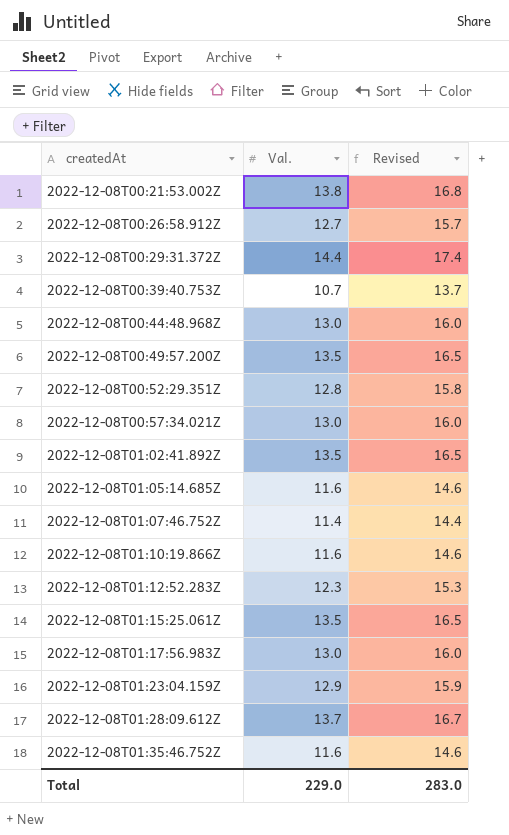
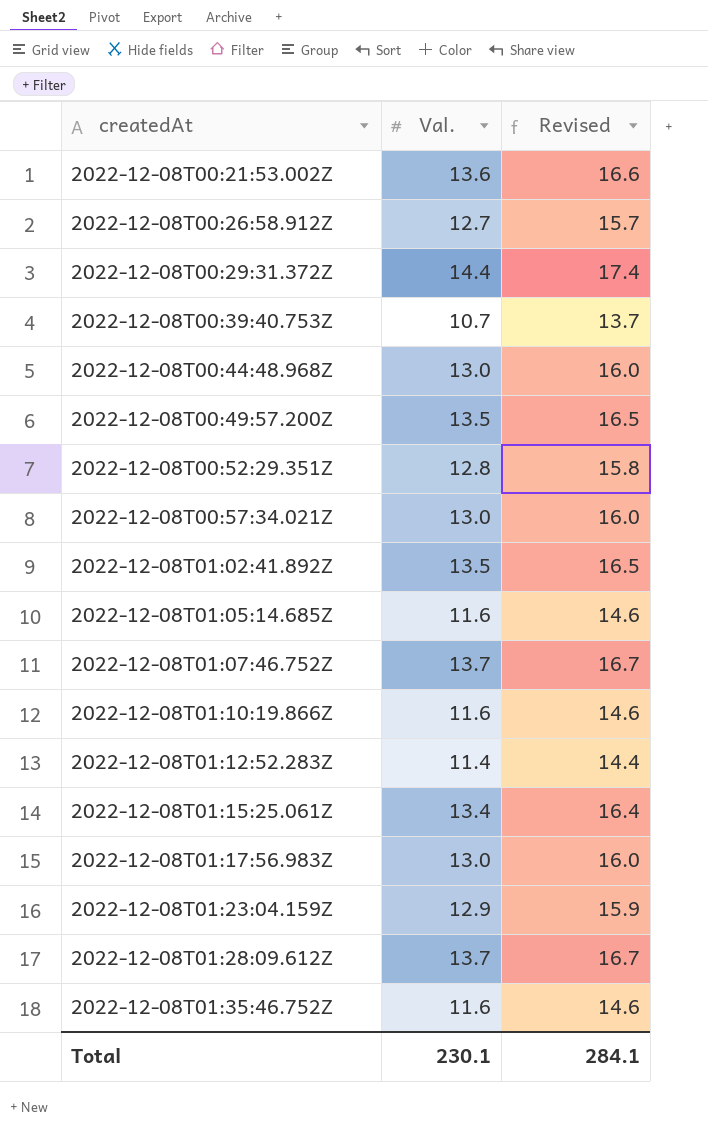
2022-12-08T00:21:53.002Z | Val.: 13.8 -> 13.6
2022-12-08T00:21:53.002Z | Revised: 16.8 -> 16.6
2022-12-08T01:07:46.752Z | Val.: 11.4 -> 13.7
2022-12-08T01:07:46.752Z | Revised: 14.4 -> 16.7
2022-12-08T01:12:52.283Z | Val.: 12.3 -> 11.4
2022-12-08T01:12:52.283Z | Revised: 15.3 -> 14.4
2022-12-08T01:15:25.061Z | Val.: 13.5 -> 13.4
2022-12-08T01:15:25.061Z | Revised: 16.5 -> 16.4
Total | Val.: 229.0 -> 230.1
Total | Revised: 283.0 -> 284.1

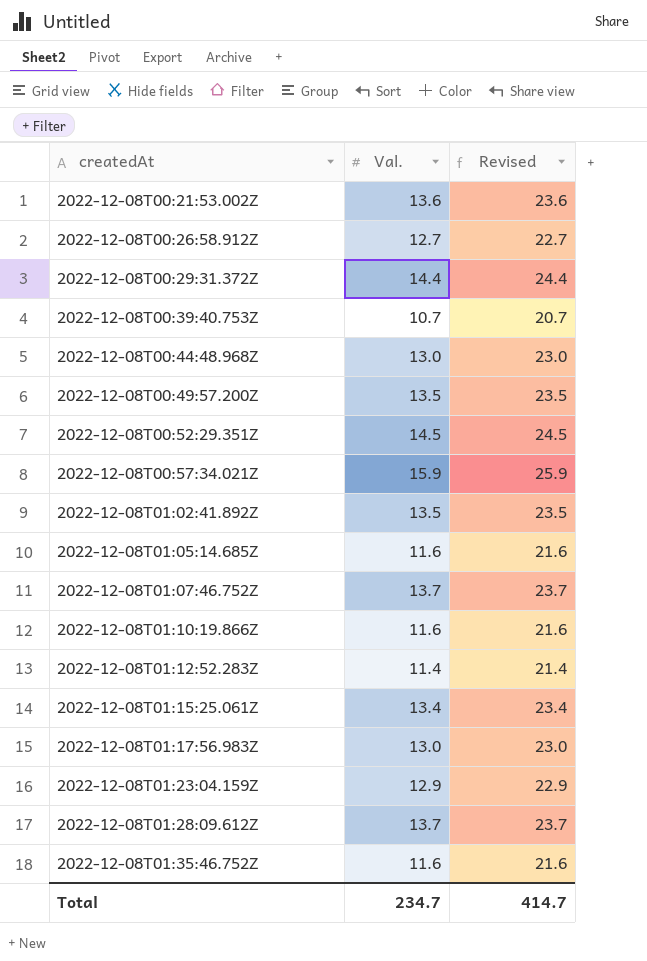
column Revised | formula: [Val.] + 3 -> [Val.] + 10
2022-12-08T00:52:29.351Z | Val.: 12.8 -> 14.5
2022-12-08T00:57:34.021Z | Val.: 13.0 -> 15.9
Total | Val.: 230.1 -> 234.7
Total | Revised: 284.1 -> 414.7

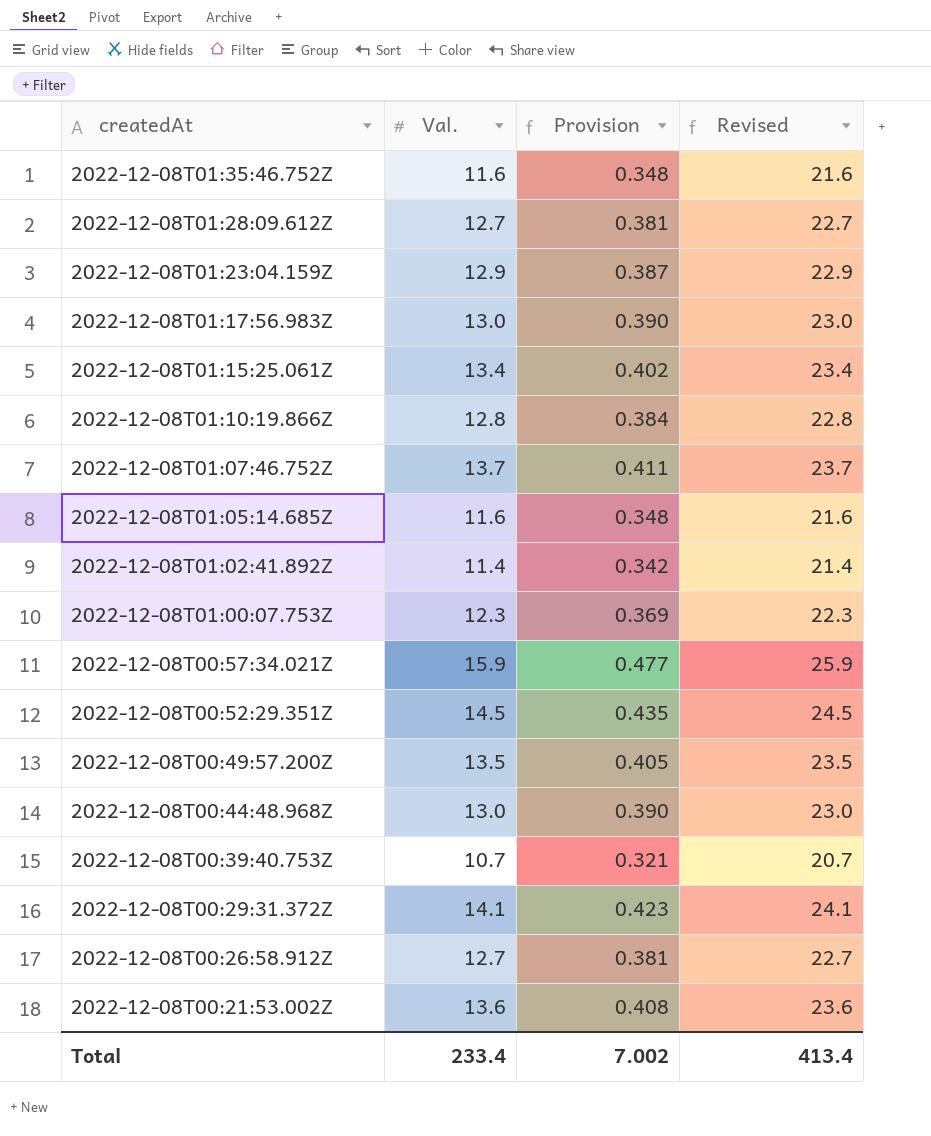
row order: createdAt ascending -> createdAt descending
column Provision | formula: none -> [Val.] * 0.03
row 2022-12-08T01:12:52.283Z: 11.4 | 21.4 -> none
2022-12-08T01:28:09.612Z | Val.: 13.7 -> 12.7
2022-12-08T01:28:09.612Z | Revised: 23.7 -> 22.7
2022-12-08T01:10:19.866Z | Val.: 11.6 -> 12.8
2022-12-08T01:10:19.866Z | Revised: 21.6 -> 22.8
2022-12-08T01:02:41.892Z | Val.: 13.5 -> 11.4
2022-12-08T01:02:41.892Z | Revised: 23.5 -> 21.4
row 2022-12-08T01:00:07.753Z: none -> 12.3 | 0.369 | 22.3
2022-12-08T00:29:31.372Z | Val.: 14.4 -> 14.1
2022-12-08T00:29:31.372Z | Revised: 24.4 -> 24.1
Total | Val.: 234.7 -> 233.4
Total | Revised: 414.7 -> 413.4

